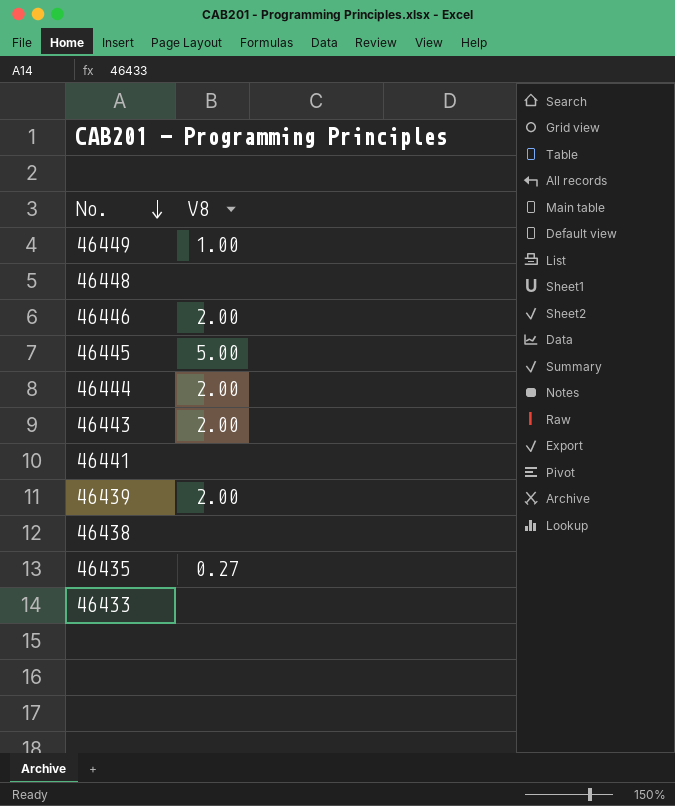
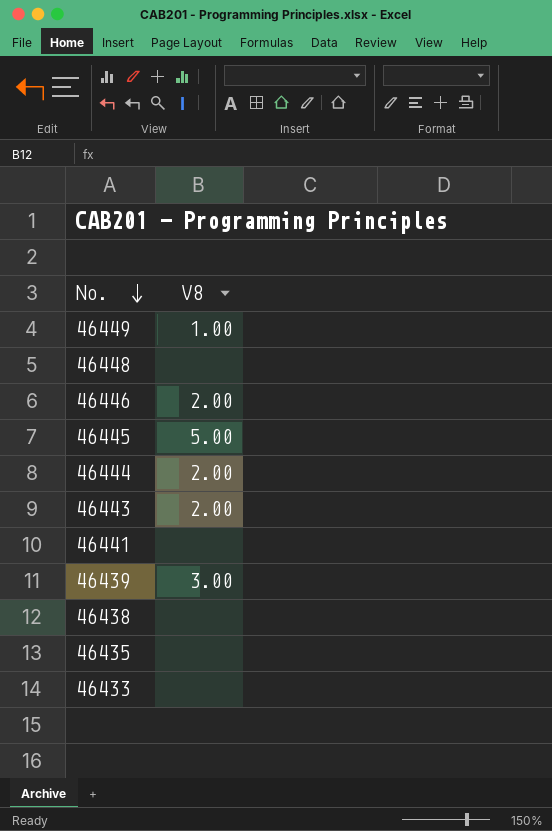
46439 | V8: 2.00 -> 3.00
46435 | V8: 0.27 -> none

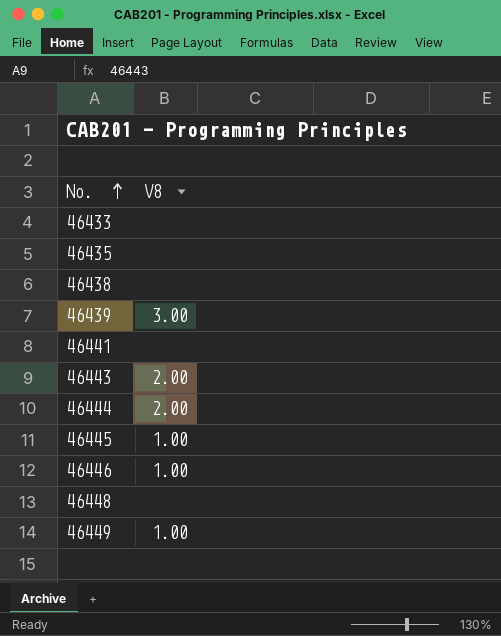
row order: No. descending -> No. ascending
46445 | V8: 5.00 -> 1.00
46446 | V8: 2.00 -> 1.00

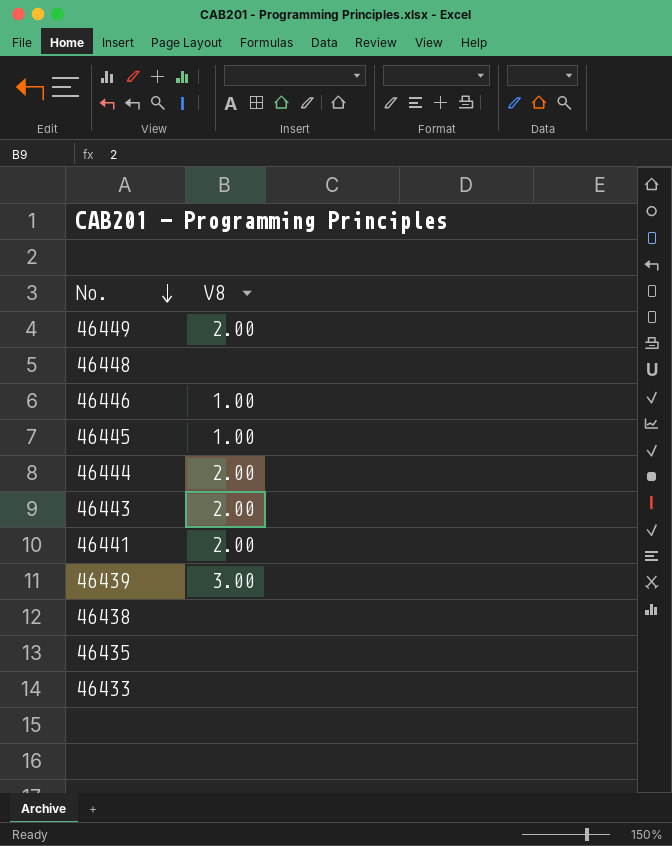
row order: No. ascending -> No. descending
46449 | V8: 1.00 -> 2.00
46441 | V8: none -> 2.00

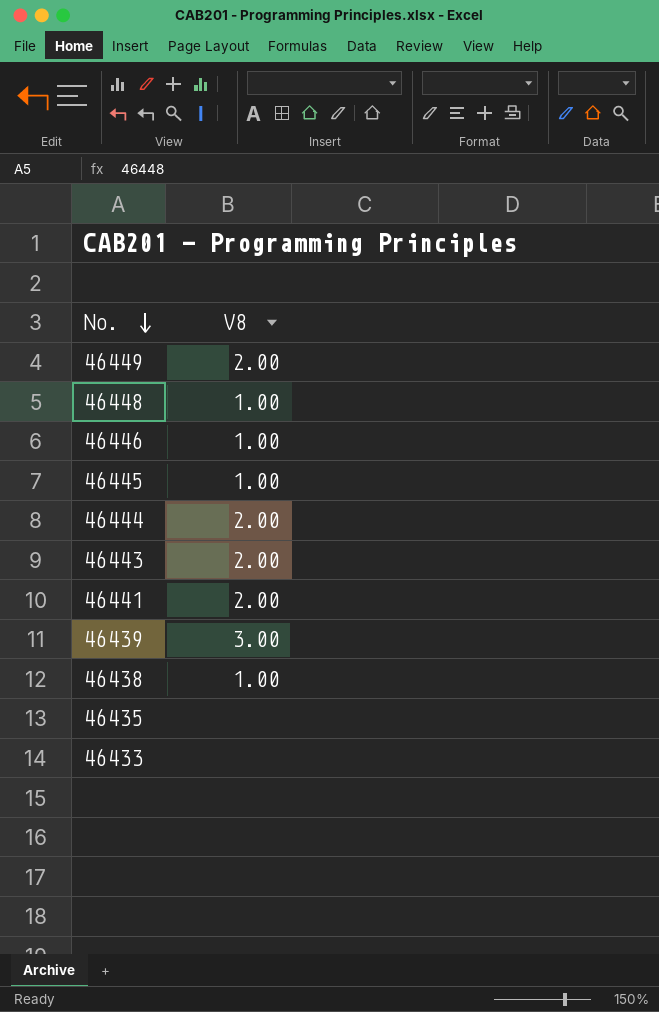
46448 | V8: none -> 1.00
46438 | V8: none -> 1.00

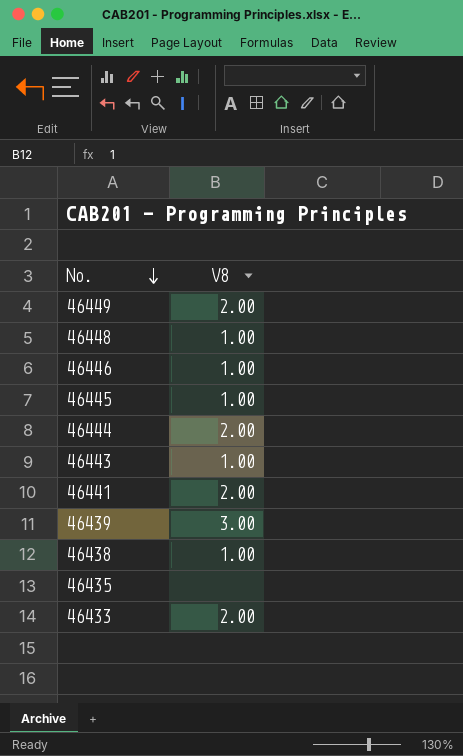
46443 | V8: 2.00 -> 1.00
46433 | V8: none -> 2.00

